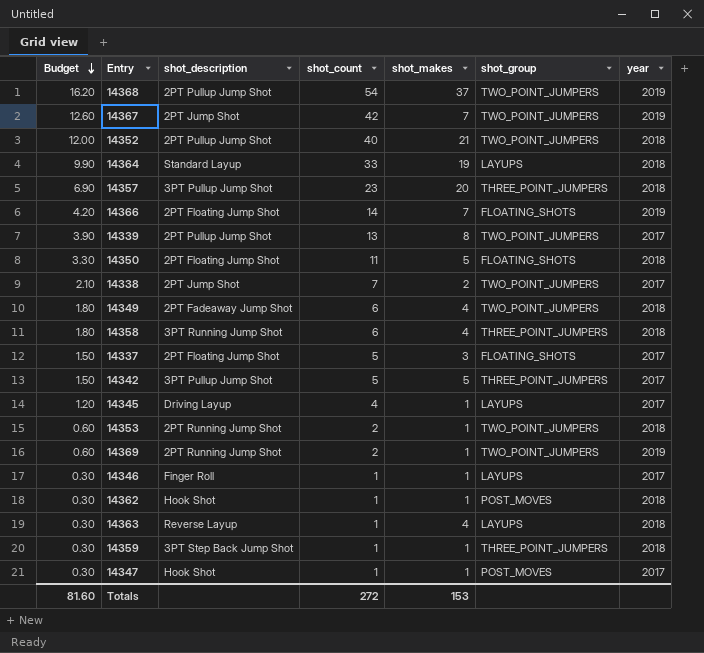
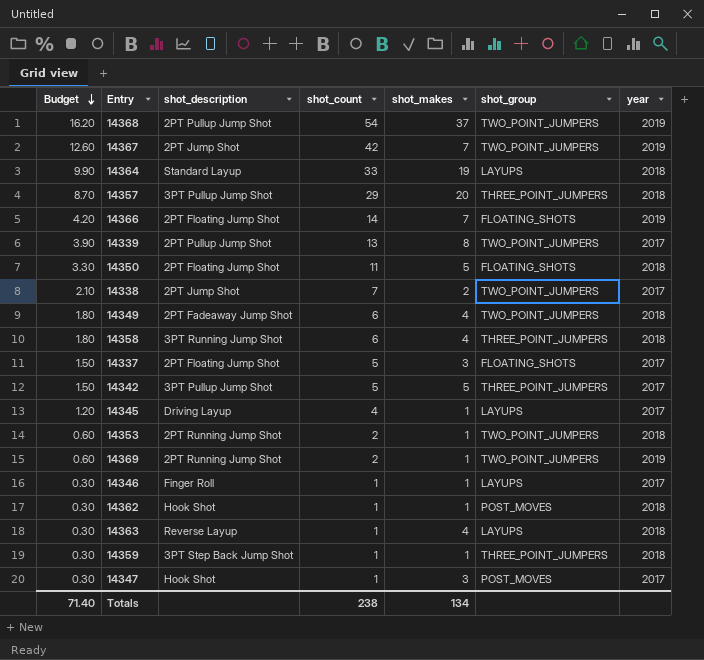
row 14352: 12.00 | 2PT Pullup Jump Shot | 40 | 21 | TWO_POINT_JUMPERS | 2018 -> none
14357 | Budget: 6.90 -> 8.70
14357 | shot_count: 23 -> 29
14347 | shot_makes: 1 -> 3
Totals | Budget: 81.60 -> 71.40
Totals | shot_count: 272 -> 238
Totals | shot_makes: 153 -> 134

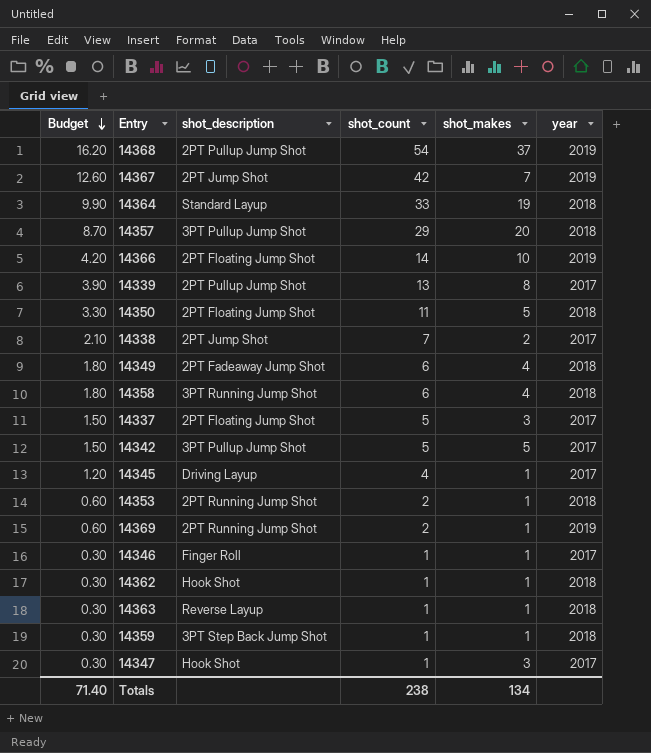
column shot_group | position: 6 -> none
14366 | shot_makes: 7 -> 10
14363 | shot_makes: 4 -> 1

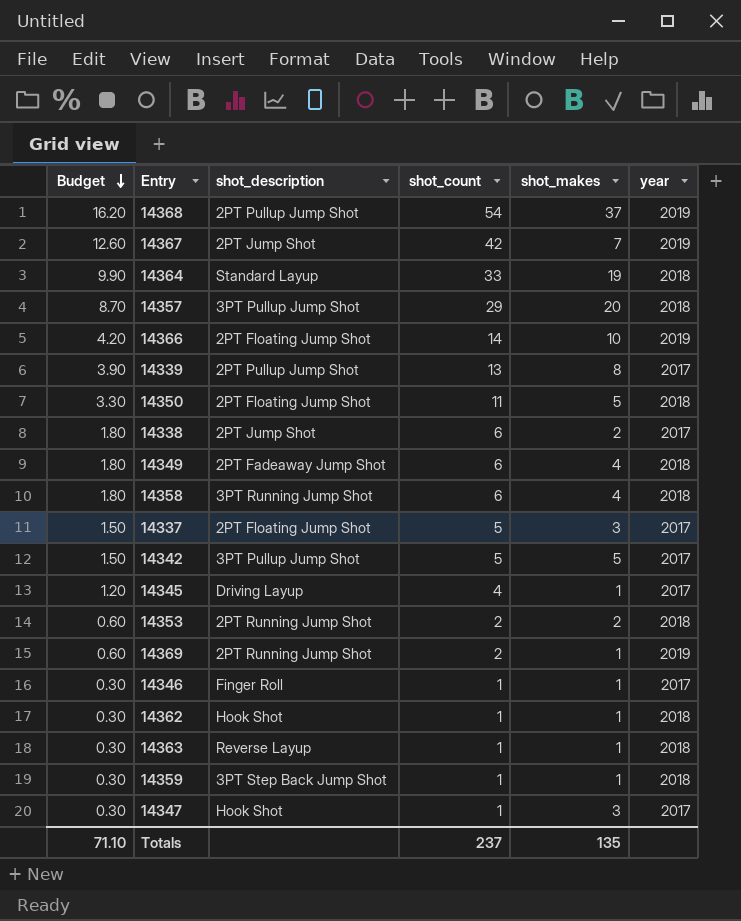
14338 | Budget: 2.10 -> 1.80
14338 | shot_count: 7 -> 6
14353 | shot_makes: 1 -> 2
Totals | Budget: 71.40 -> 71.10
Totals | shot_count: 238 -> 237
Totals | shot_makes: 134 -> 135

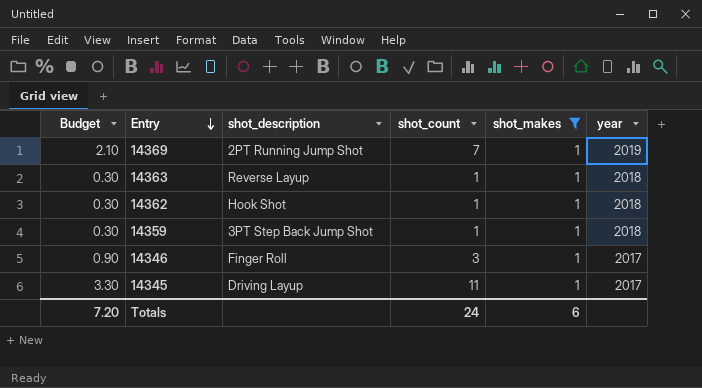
filter: none -> shot_makes = 1
row order: Budget descending -> Entry descending
14369 | Budget: 0.60 -> 2.10
14369 | shot_count: 2 -> 7
14346 | Budget: 0.30 -> 0.90
14346 | shot_count: 1 -> 3
14345 | Budget: 1.20 -> 3.30
14345 | shot_count: 4 -> 11
Totals | Budget: 71.10 -> 7.20
Totals | shot_count: 237 -> 24
Totals | shot_makes: 135 -> 6

